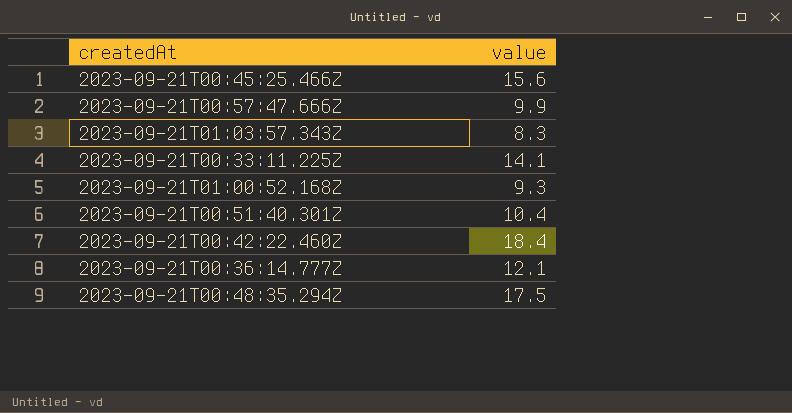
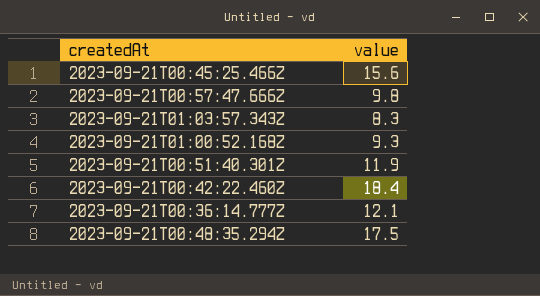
row 2023-09-21T00:33:11.225Z: 14.1 -> none
2023-09-21T00:57:47.666Z | value: 9.9 -> 9.8
2023-09-21T00:51:40.301Z | value: 10.4 -> 11.9

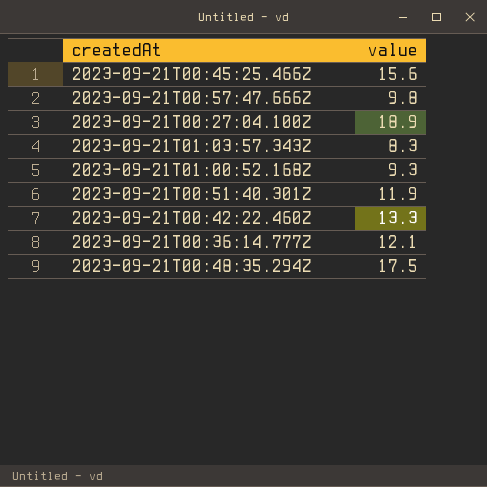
row 2023-09-21T00:27:04.100Z: none -> 18.9
2023-09-21T00:42:22.460Z | value: 18.4 -> 13.3

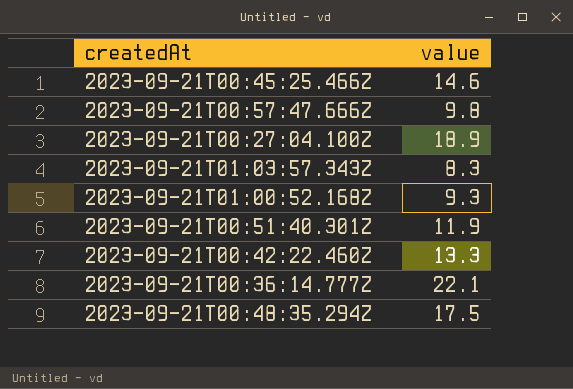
2023-09-21T00:45:25.466Z | value: 15.6 -> 14.6
2023-09-21T00:36:14.777Z | value: 12.1 -> 22.1

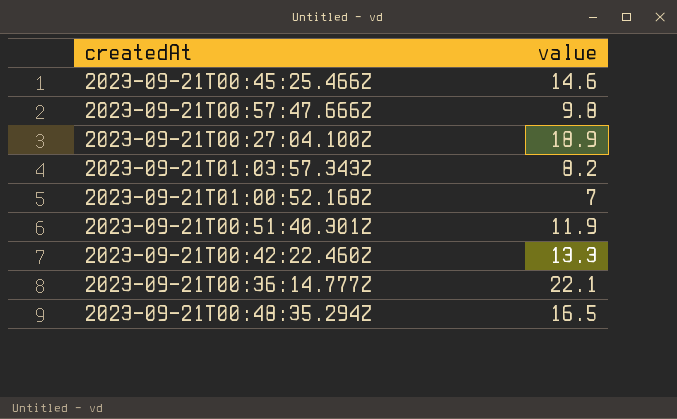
2023-09-21T01:03:57.343Z | value: 8.3 -> 8.2
2023-09-21T01:00:52.168Z | value: 9.3 -> 7
2023-09-21T00:48:35.294Z | value: 17.5 -> 16.5

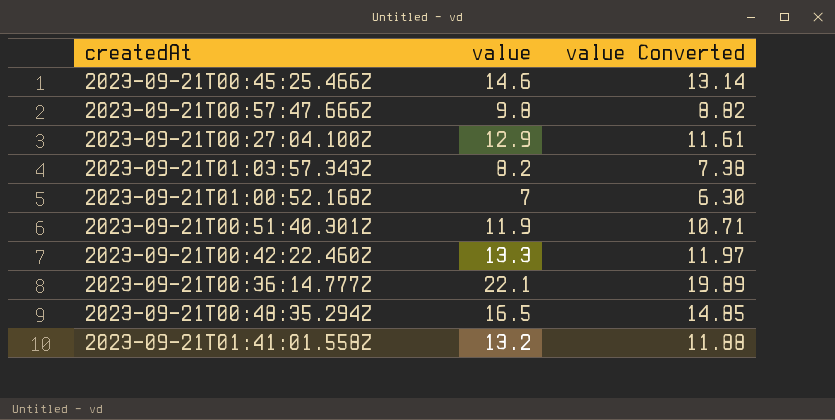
column value Converted | formula: none -> [value] * 0.9
2023-09-21T00:27:04.100Z | value: 18.9 -> 12.9
row 2023-09-21T01:41:01.558Z: none -> 13.2 | 11.88

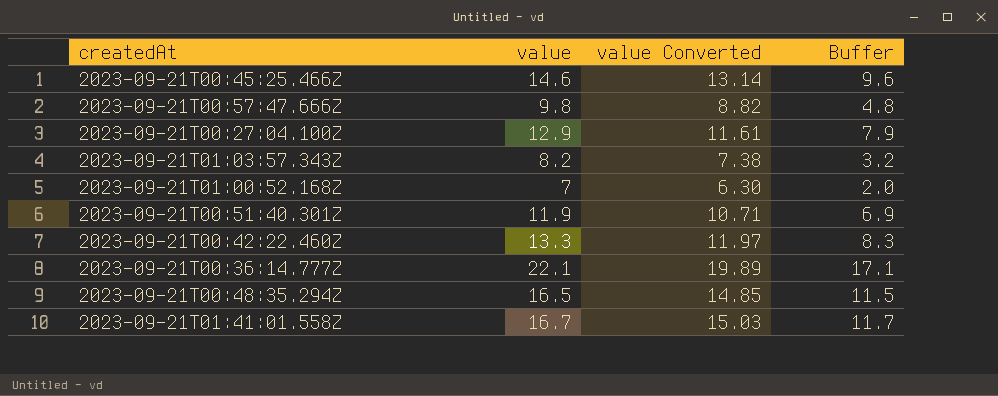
column Buffer | formula: none -> [value] - 5
2023-09-21T01:41:01.558Z | value: 13.2 -> 16.7
2023-09-21T01:41:01.558Z | value Converted: 11.88 -> 15.03

